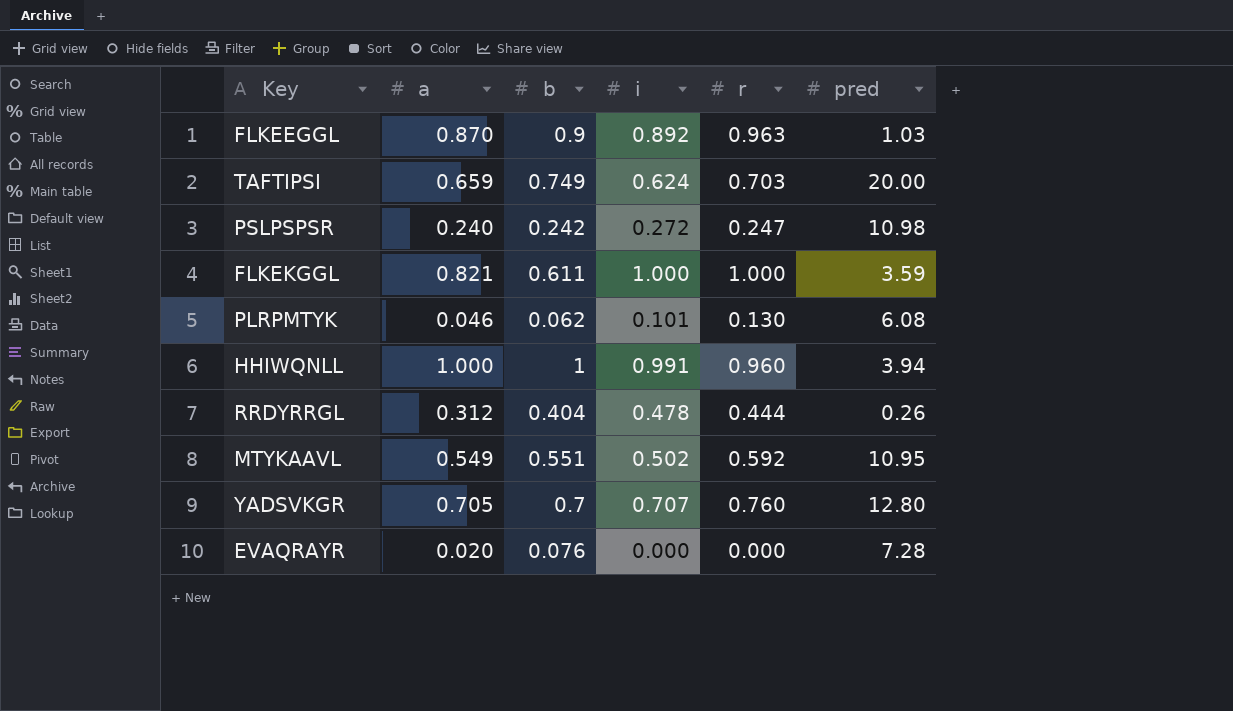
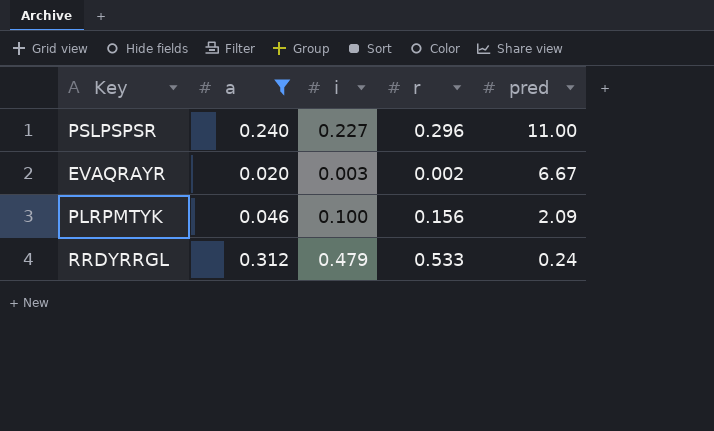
filter: none -> a <= 0.312
row order: none -> pred descending
column b | position: 3 -> none
PSLPSPSR | i: 0.272 -> 0.227
PSLPSPSR | r: 0.247 -> 0.296
PSLPSPSR | pred: 10.98 -> 11.00
EVAQRAYR | i: 0.000 -> 0.003
EVAQRAYR | r: 0.000 -> 0.002
EVAQRAYR | pred: 7.28 -> 6.67
PLRPMTYK | i: 0.101 -> 0.100
PLRPMTYK | r: 0.130 -> 0.156
PLRPMTYK | pred: 6.08 -> 2.09
RRDYRRGL | i: 0.478 -> 0.479
RRDYRRGL | r: 0.444 -> 0.533
RRDYRRGL | pred: 0.26 -> 0.24

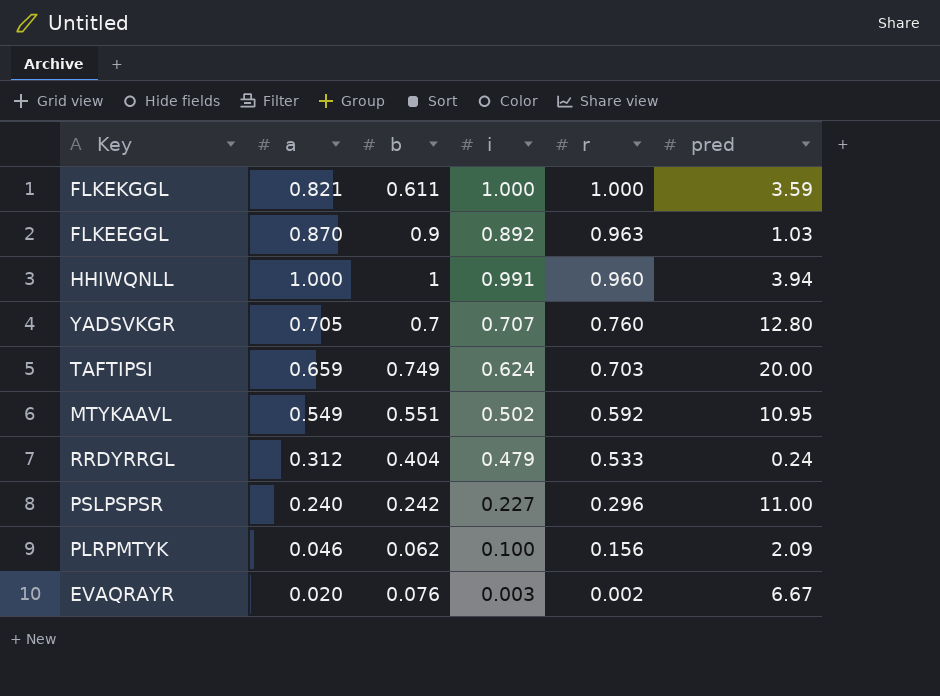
filter: a <= 0.312 -> none
row order: pred descending -> r descending
column b | position: none -> 3

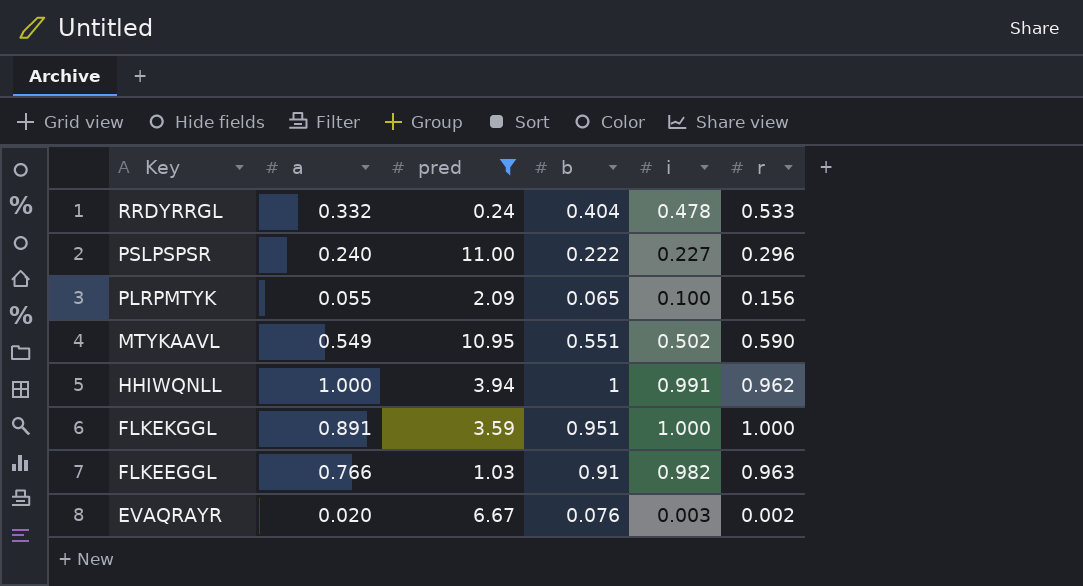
filter: none -> pred <= 11.00
row order: r descending -> Key descending
column pred | position: 6 -> 3
RRDYRRGL | a: 0.312 -> 0.332
RRDYRRGL | i: 0.479 -> 0.478
PSLPSPSR | b: 0.242 -> 0.222
PLRPMTYK | a: 0.046 -> 0.055
PLRPMTYK | b: 0.062 -> 0.065
MTYKAAVL | r: 0.592 -> 0.590
HHIWQNLL | r: 0.960 -> 0.962
FLKEKGGL | a: 0.821 -> 0.891
FLKEKGGL | b: 0.611 -> 0.951
FLKEEGGL | a: 0.870 -> 0.766
FLKEEGGL | b: 0.9 -> 0.91
FLKEEGGL | i: 0.892 -> 0.982

